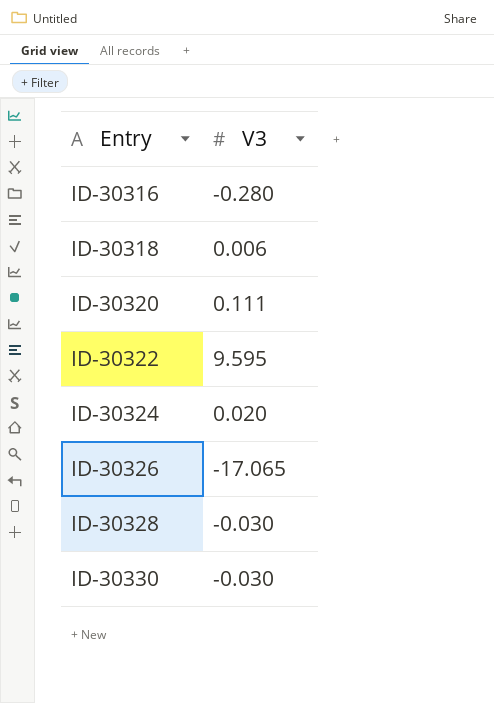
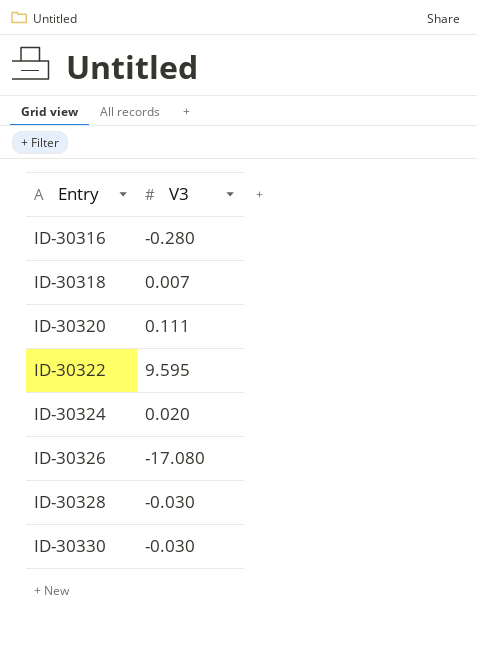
ID-30318 | V3: 0.006 -> 0.007
ID-30326 | V3: -17.065 -> -17.080

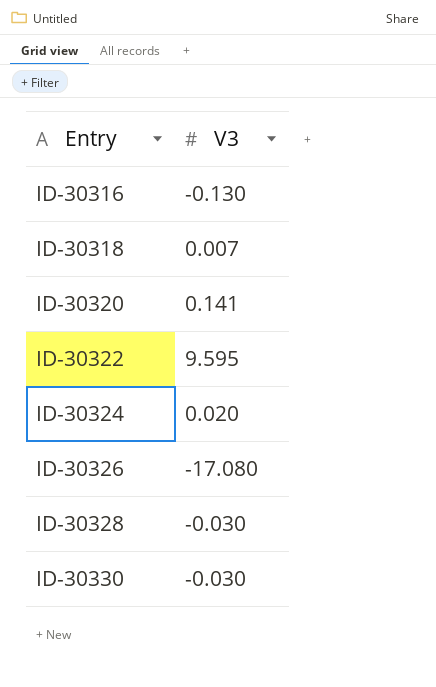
ID-30316 | V3: -0.280 -> -0.130
ID-30320 | V3: 0.111 -> 0.141

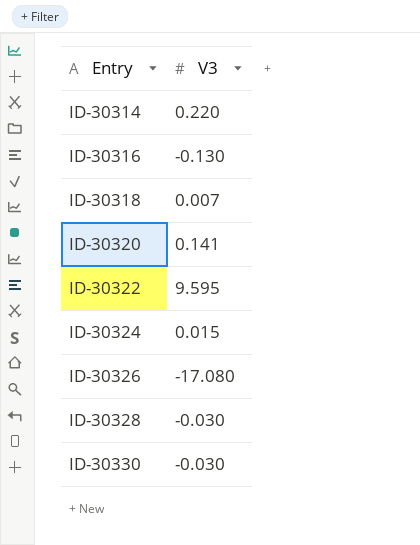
row ID-30314: none -> 0.220
ID-30324 | V3: 0.020 -> 0.015

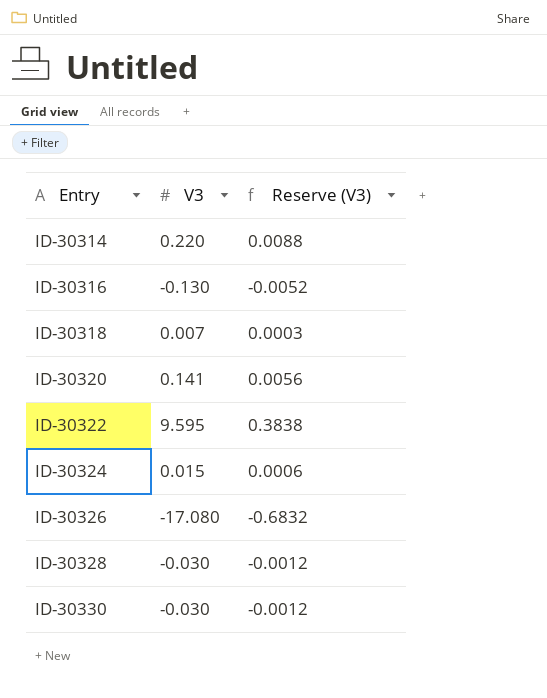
column Reserve (V3) | formula: none -> [V3] * 0.04

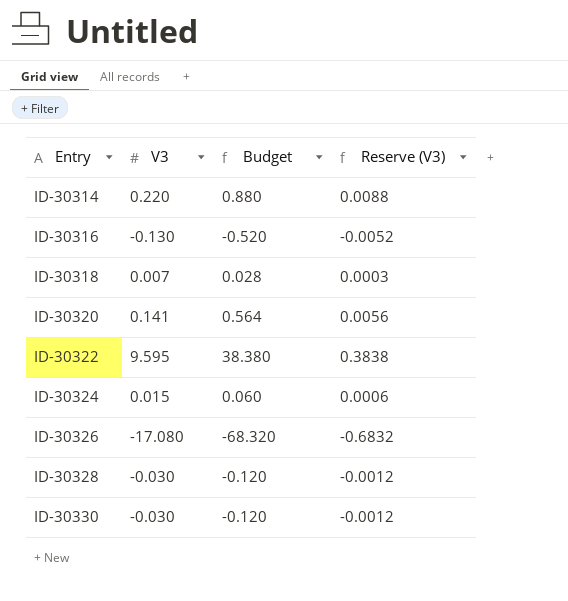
column Budget | formula: none -> [V3] * 4

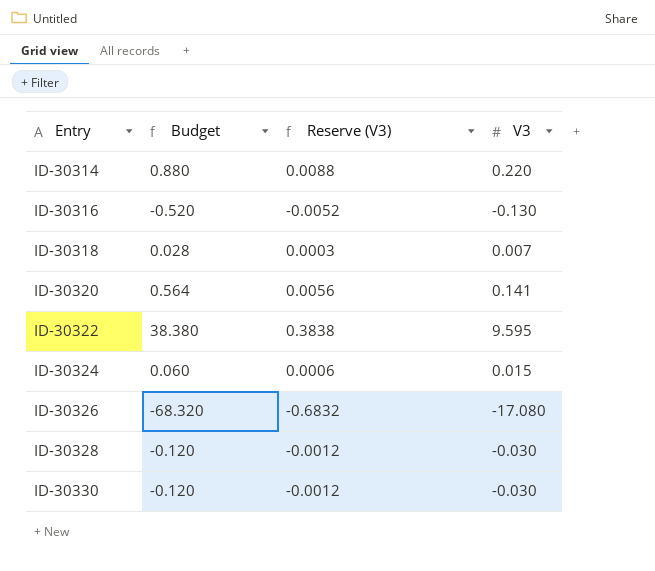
column V3 | position: 2 -> 4

